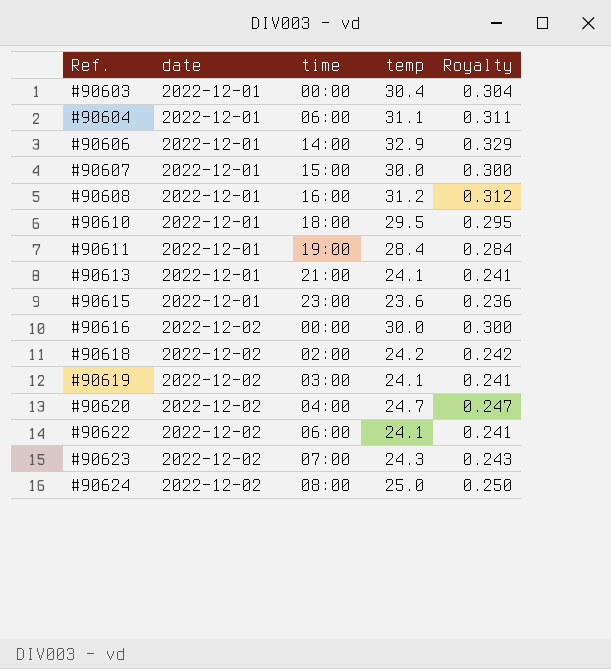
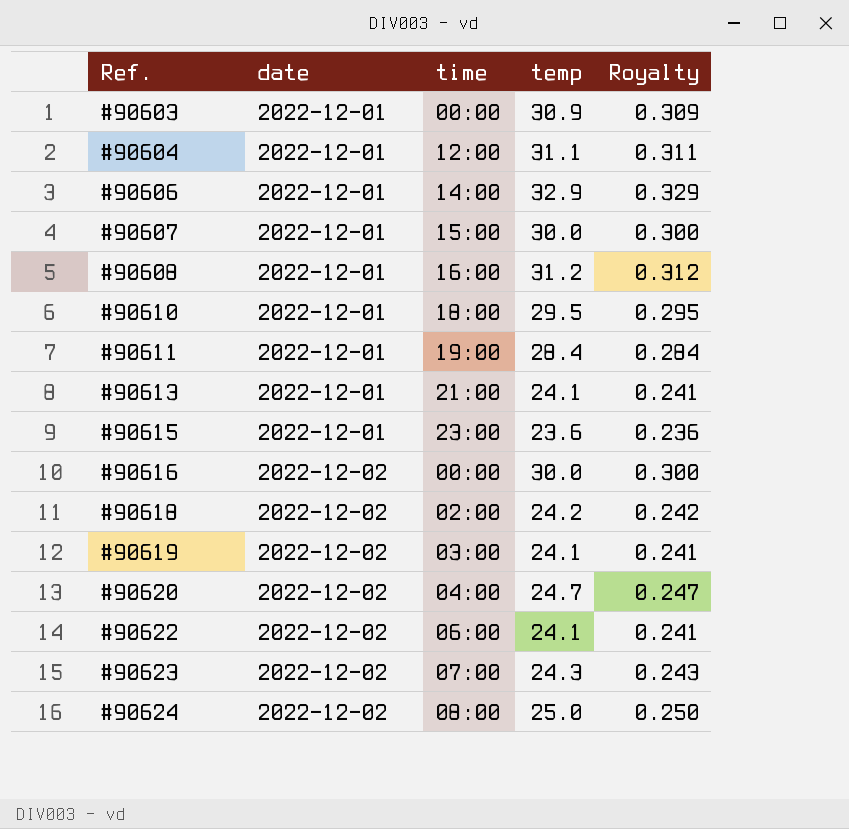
#90603 | temp: 30.4 -> 30.9
#90603 | Royalty: 0.304 -> 0.309
#90604 | time: 06:00 -> 12:00

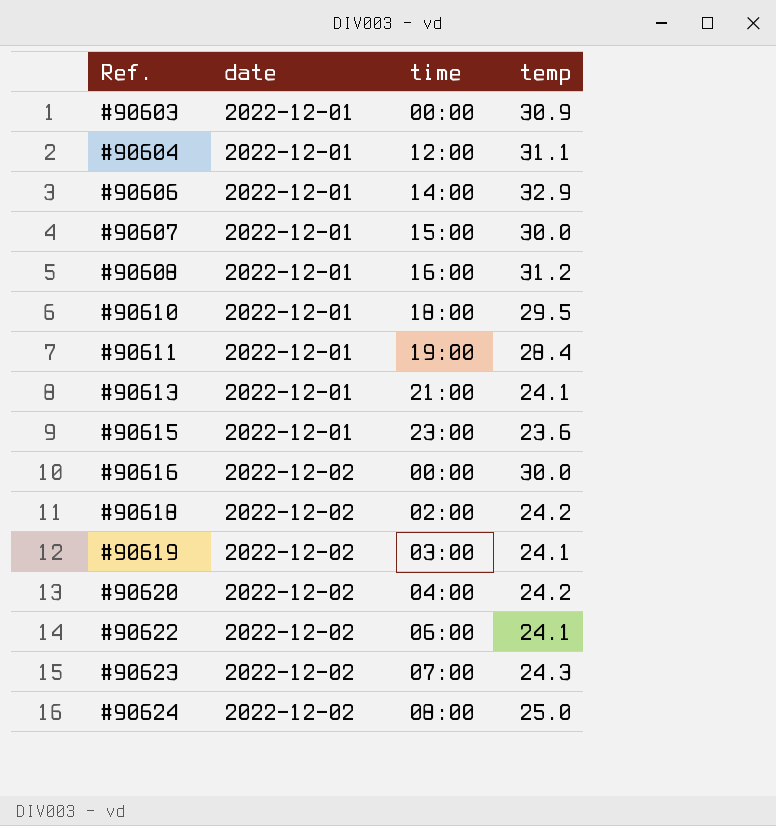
column Royalty | formula: [temp] * 0.01 -> none
#90620 | temp: 24.7 -> 24.2

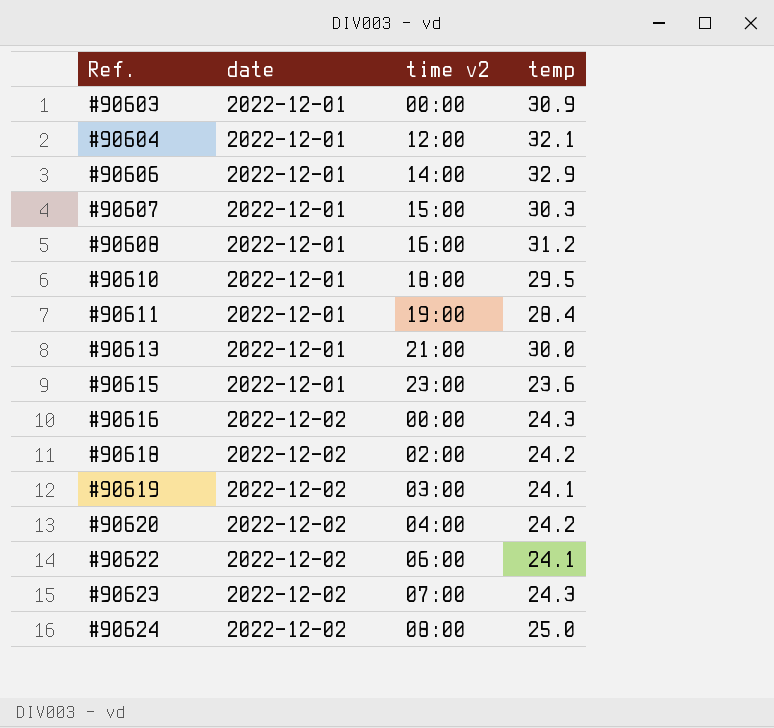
column name: time -> time v2
#90604 | temp: 31.1 -> 32.1
#90607 | temp: 30.0 -> 30.3
#90613 | temp: 24.1 -> 30.0
#90616 | temp: 30.0 -> 24.3

